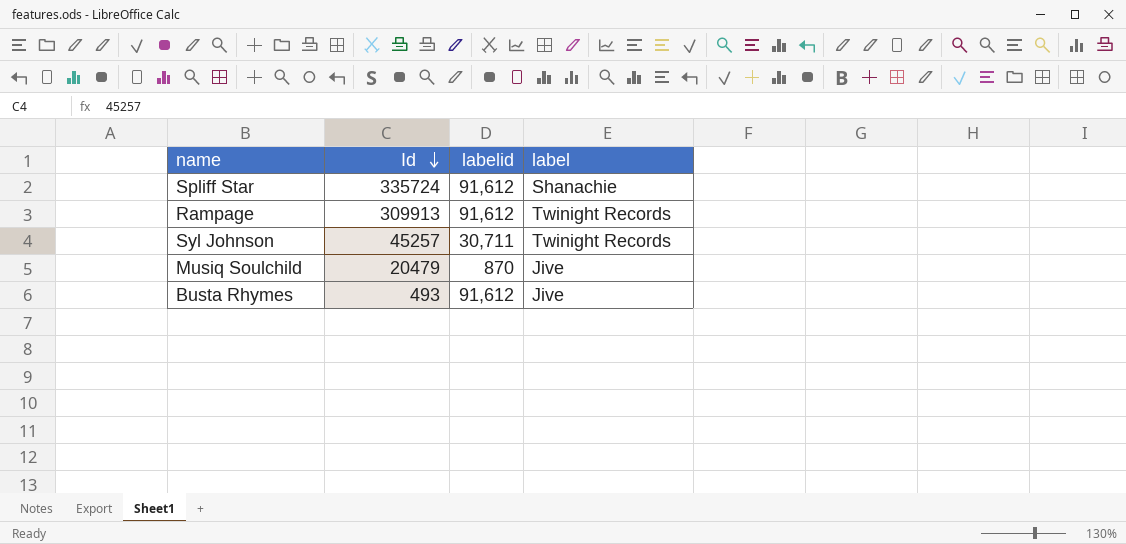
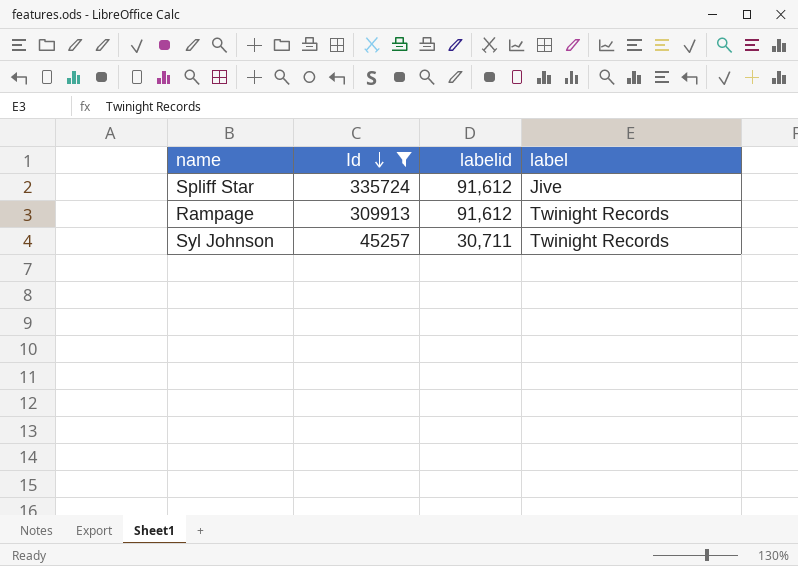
filter: none -> Id >= 45257
Spliff Star | label: Shanachie -> Jive

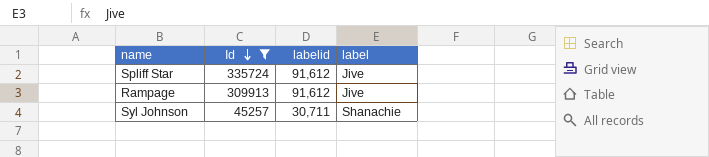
Rampage | label: Twinight Records -> Jive
Syl Johnson | label: Twinight Records -> Shanachie

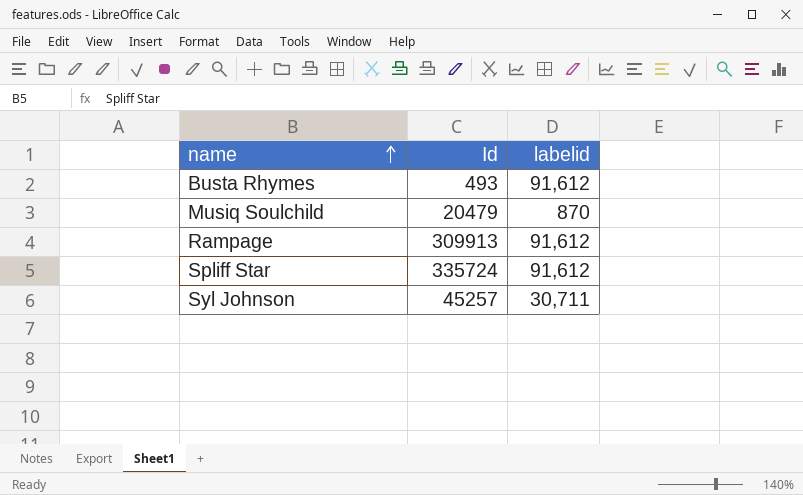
filter: Id >= 45257 -> none
row order: Id descending -> name ascending
column label | position: 4 -> none

